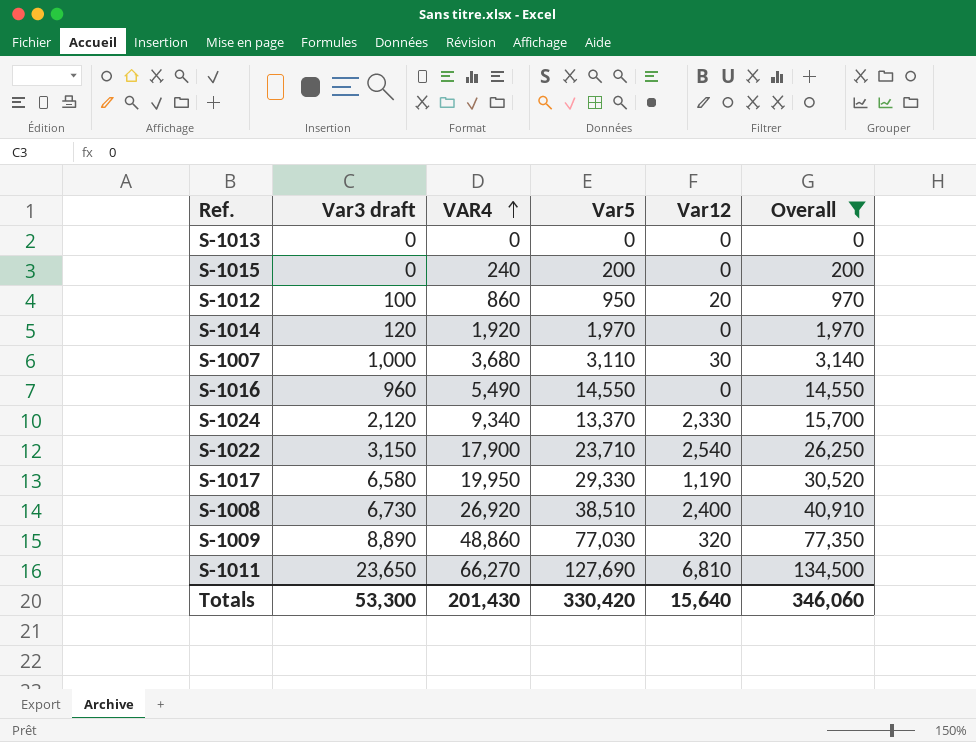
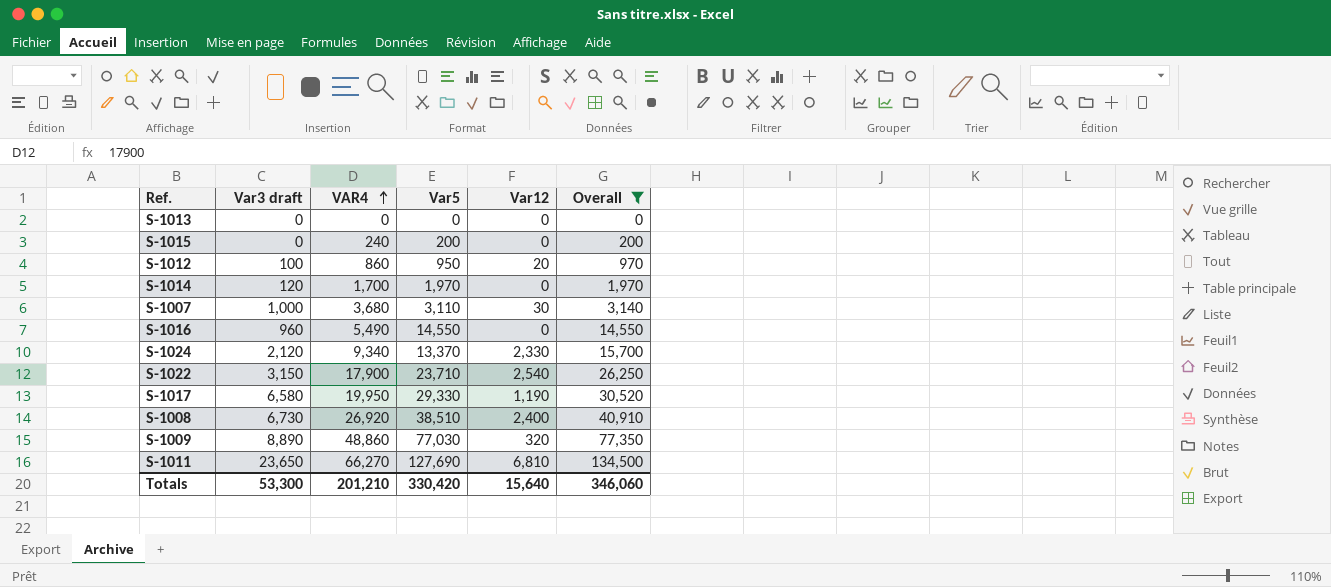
S-1014 | VAR4: 1,920 -> 1,700
Totals | VAR4: 201,430 -> 201,210

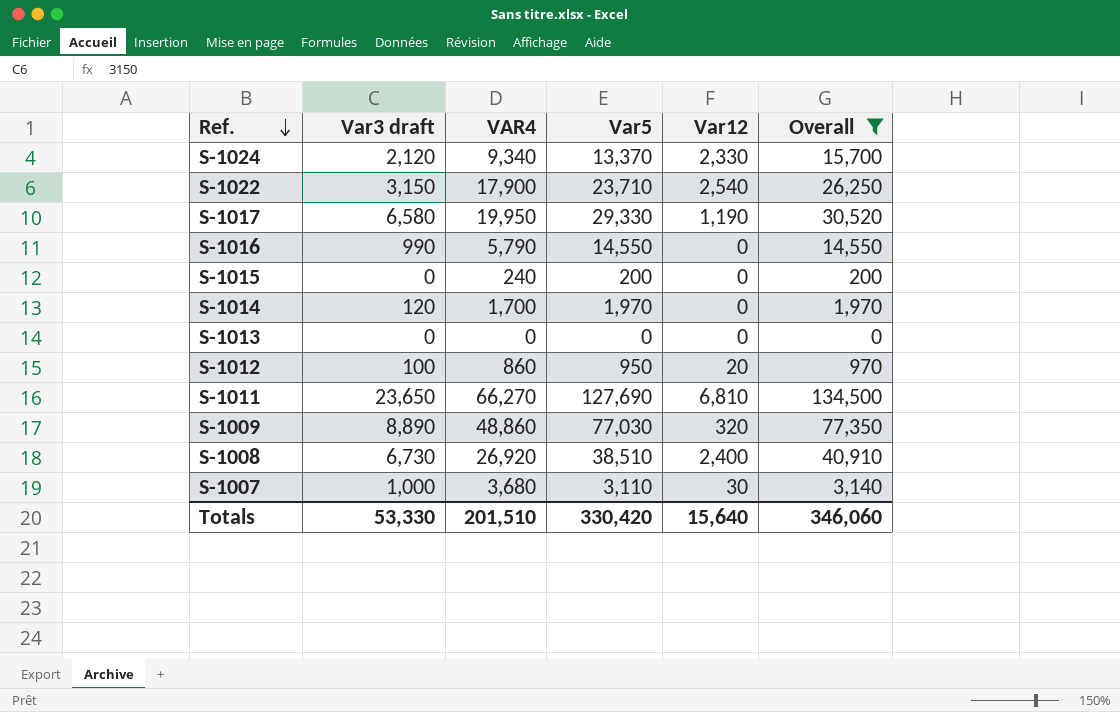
row order: VAR4 ascending -> Ref. descending
S-1016 | Var3 draft: 960 -> 990
S-1016 | VAR4: 5,490 -> 5,790
Totals | Var3 draft: 53,300 -> 53,330
Totals | VAR4: 201,210 -> 201,510

